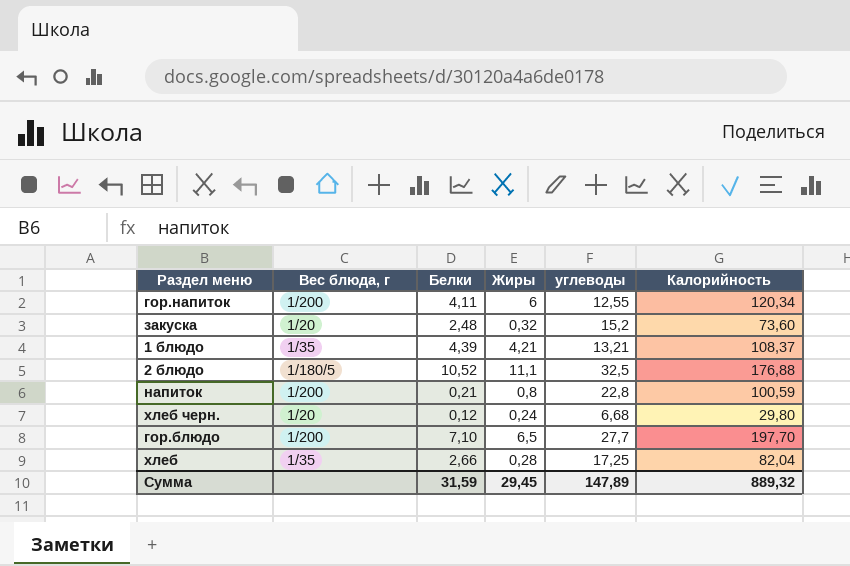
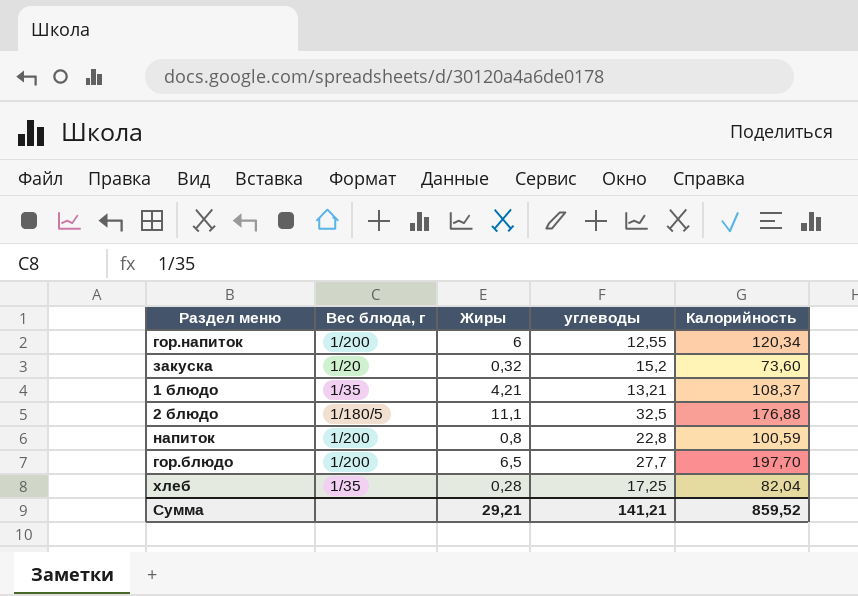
column Белки | position: 3 -> none
row хлеб черн.: 1/20 | 0,12 | 0,24 | 6,68 | 29,80 -> none
Сумма | Жиры: 29,45 -> 29,21
Сумма | углеводы: 147,89 -> 141,21
Сумма | Калорийность: 889,32 -> 859,52

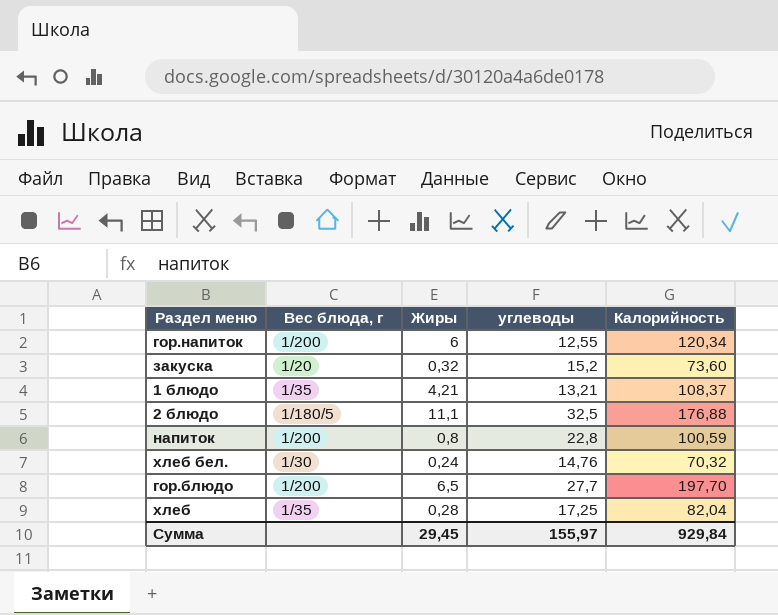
row хлеб бел.: none -> 1/30 | 0,24 | 14,76 | 70,32
Сумма | Жиры: 29,21 -> 29,45
Сумма | углеводы: 141,21 -> 155,97
Сумма | Калорийность: 859,52 -> 929,84

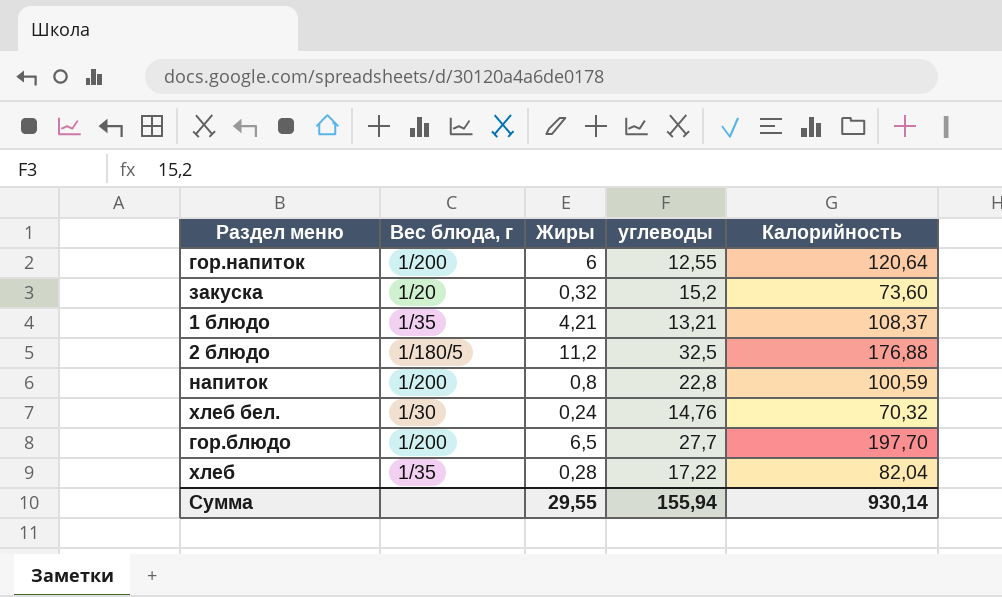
гор.напиток | Калорийность: 120,34 -> 120,64
2 блюдо | Жиры: 11,1 -> 11,2
хлеб | углеводы: 17,25 -> 17,22
Сумма | Жиры: 29,45 -> 29,55
Сумма | углеводы: 155,97 -> 155,94
Сумма | Калорийность: 929,84 -> 930,14

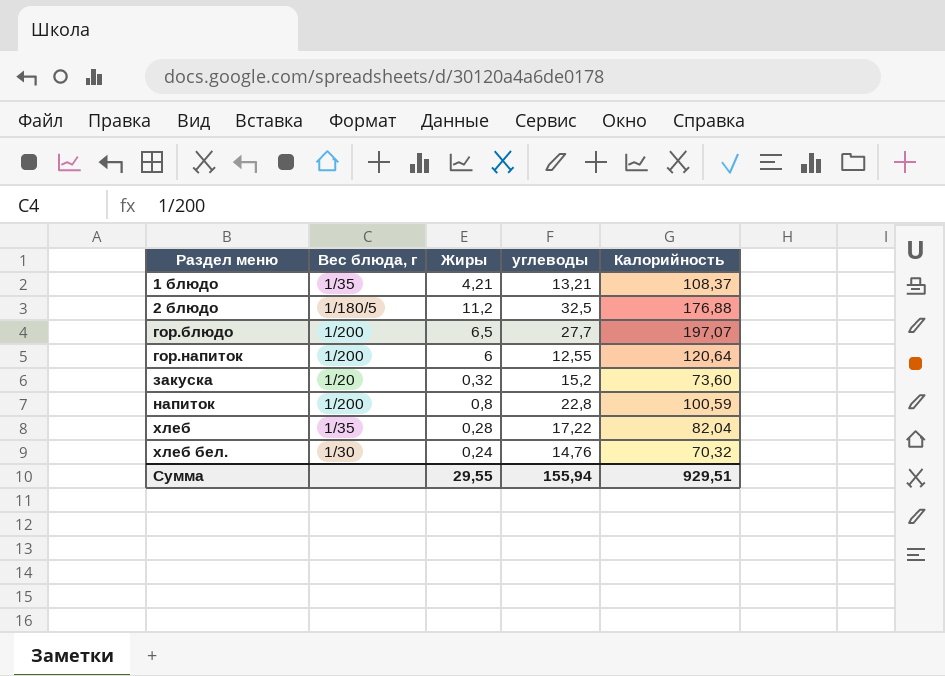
row order: none -> Раздел меню ascending
гор.блюдо | Калорийность: 197,70 -> 197,07
Сумма | Калорийность: 930,14 -> 929,51

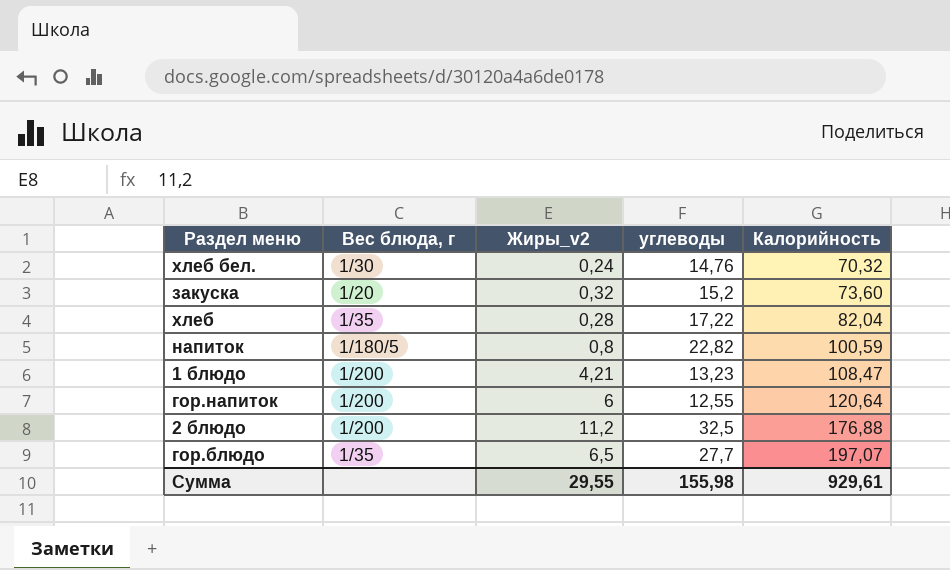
row order: Раздел меню ascending -> Калорийность ascending
column name: Жиры -> Жиры_v2
напиток | Вес блюда, г: 1/200 -> 1/180/5
напиток | углеводы: 22,8 -> 22,82
1 блюдо | Вес блюда, г: 1/35 -> 1/200
1 блюдо | углеводы: 13,21 -> 13,23
1 блюдо | Калорийность: 108,37 -> 108,47
2 блюдо | Вес блюда, г: 1/180/5 -> 1/200
гор.блюдо | Вес блюда, г: 1/200 -> 1/35
Сумма | углеводы: 155,94 -> 155,98
Сумма | Калорийность: 929,51 -> 929,61

